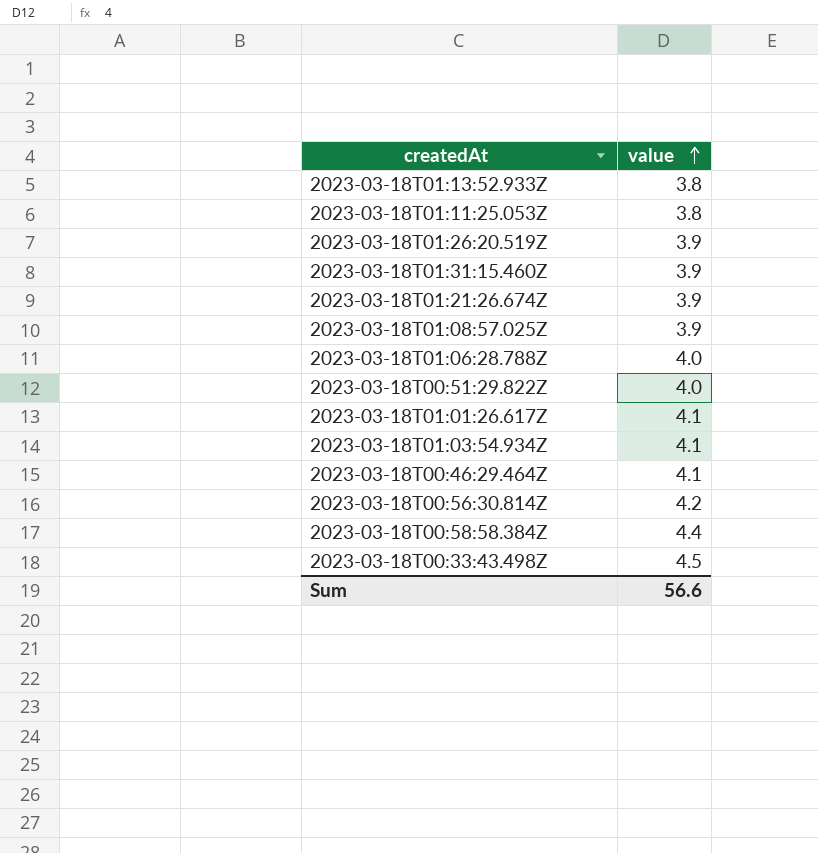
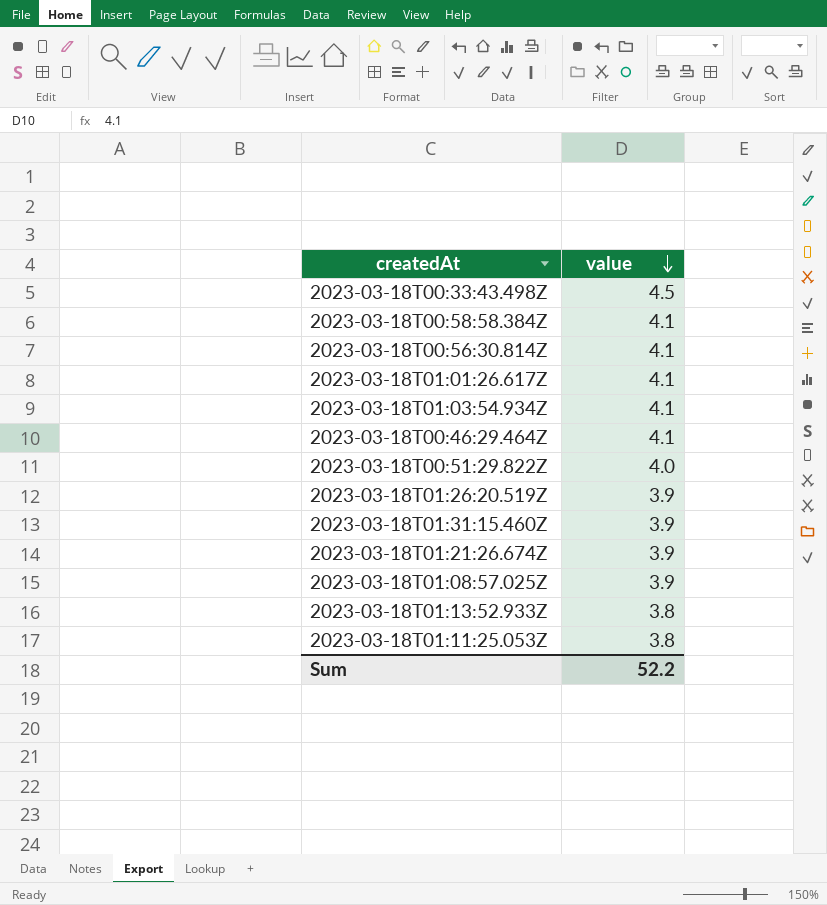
row order: value ascending -> value descending
row 2023-03-18T01:06:28.788Z: 4.0 -> none
2023-03-18T00:58:58.384Z | value: 4.4 -> 4.1
2023-03-18T00:56:30.814Z | value: 4.2 -> 4.1
Sum | value: 56.6 -> 52.2

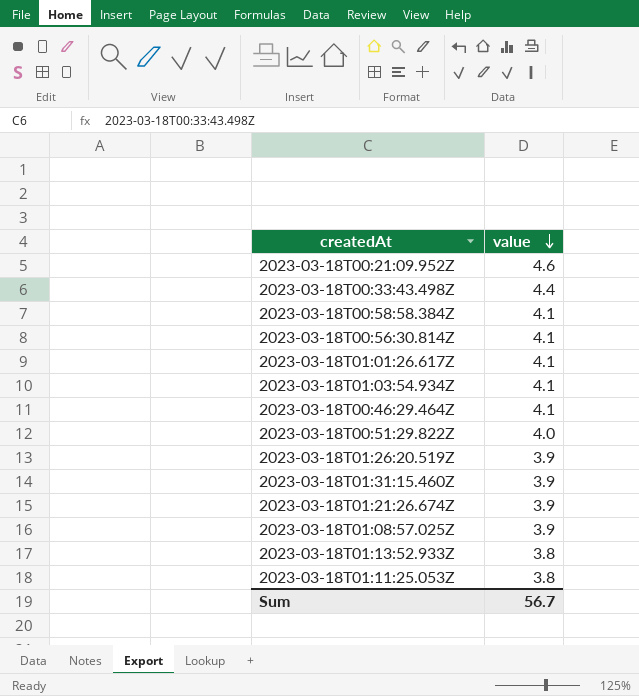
row 2023-03-18T00:21:09.952Z: none -> 4.6
2023-03-18T00:33:43.498Z | value: 4.5 -> 4.4
Sum | value: 52.2 -> 56.7

